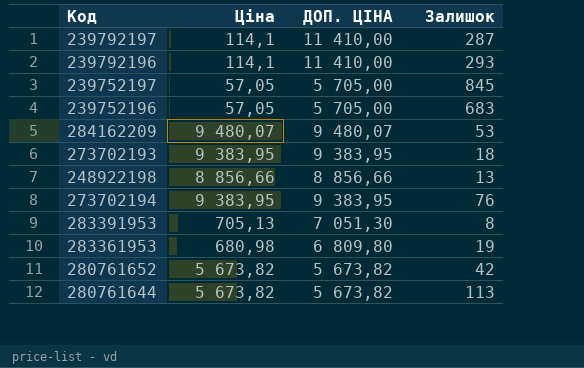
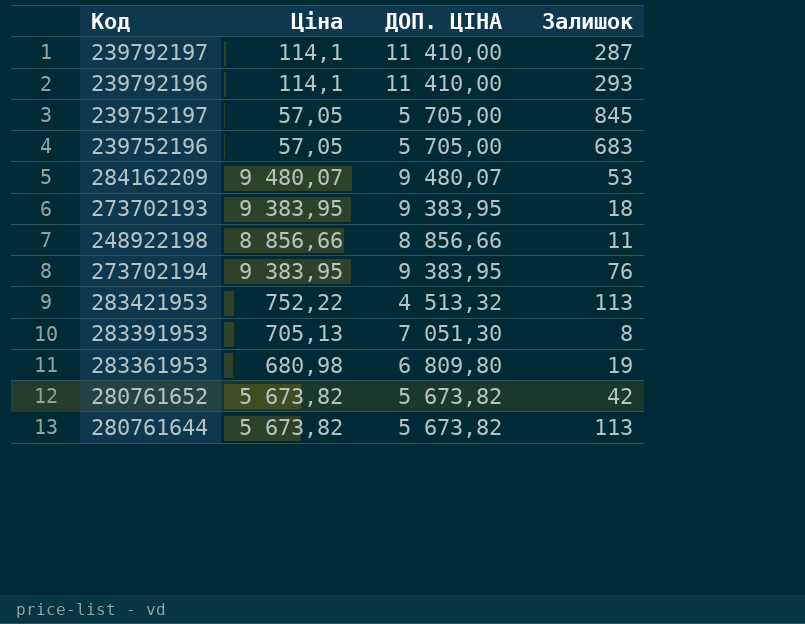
248922198 | Залишок: 13 -> 11
row 283421953: none -> 752,22 | 4 513,32 | 113

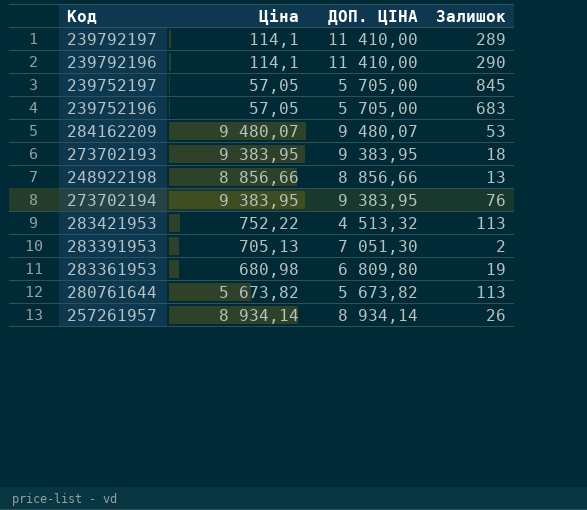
row 280761652: 5 673,82 | 5 673,82 | 42 -> none
239792197 | Залишок: 287 -> 289
239792196 | Залишок: 293 -> 290
248922198 | Залишок: 11 -> 13
283391953 | Залишок: 8 -> 2
row 257261957: none -> 8 934,14 | 8 934,14 | 26

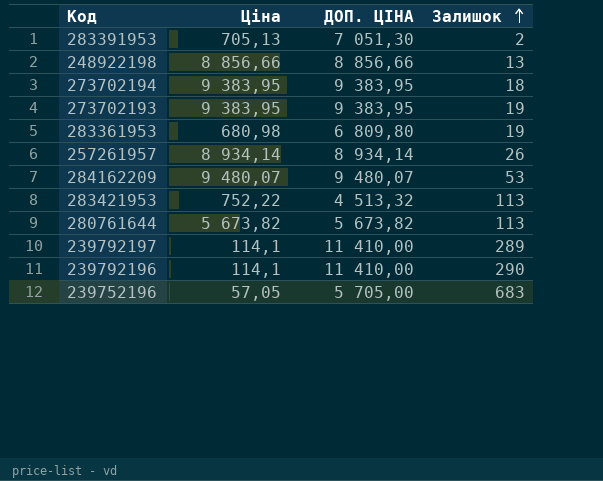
row order: none -> Залишок ascending
row 239752197: 57,05 | 5 705,00 | 845 -> none
273702194 | Залишок: 76 -> 18
273702193 | Залишок: 18 -> 19

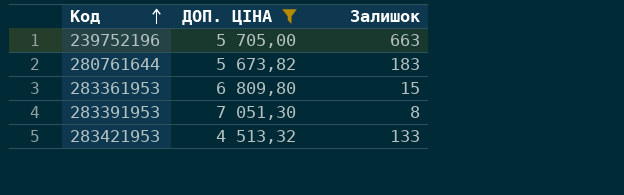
filter: none -> ДОП. ЦІНА <= 7 051,30
row order: Залишок ascending -> Код ascending
column Ціна | position: 2 -> none
239752196 | Залишок: 683 -> 663
280761644 | Залишок: 113 -> 183
283361953 | Залишок: 19 -> 15
283391953 | Залишок: 2 -> 8
283421953 | Залишок: 113 -> 133

